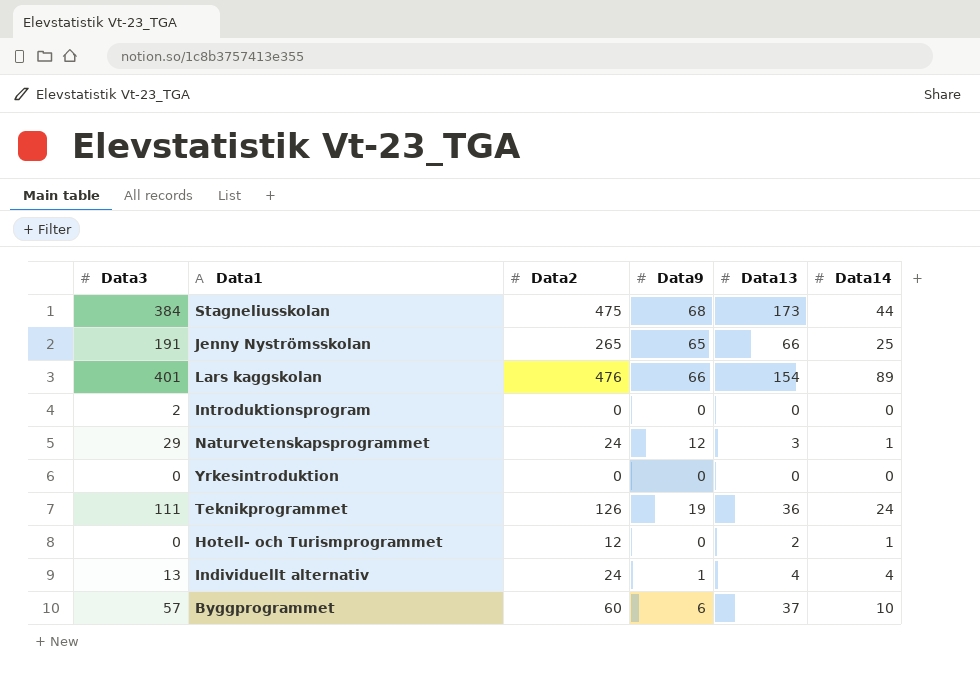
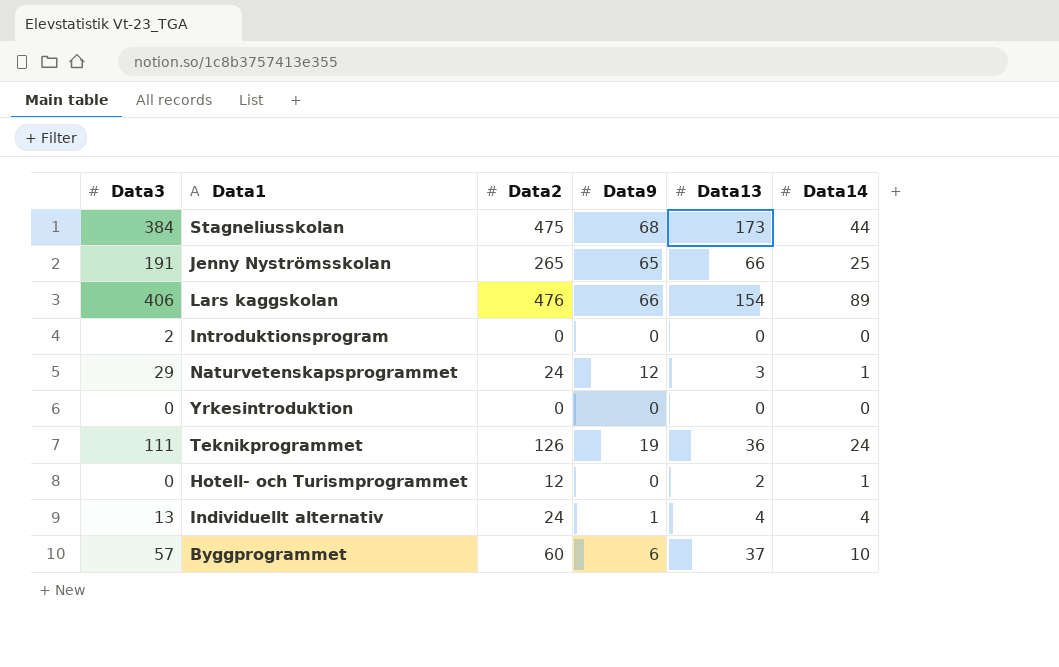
Lars kaggskolan | Data3: 401 -> 406

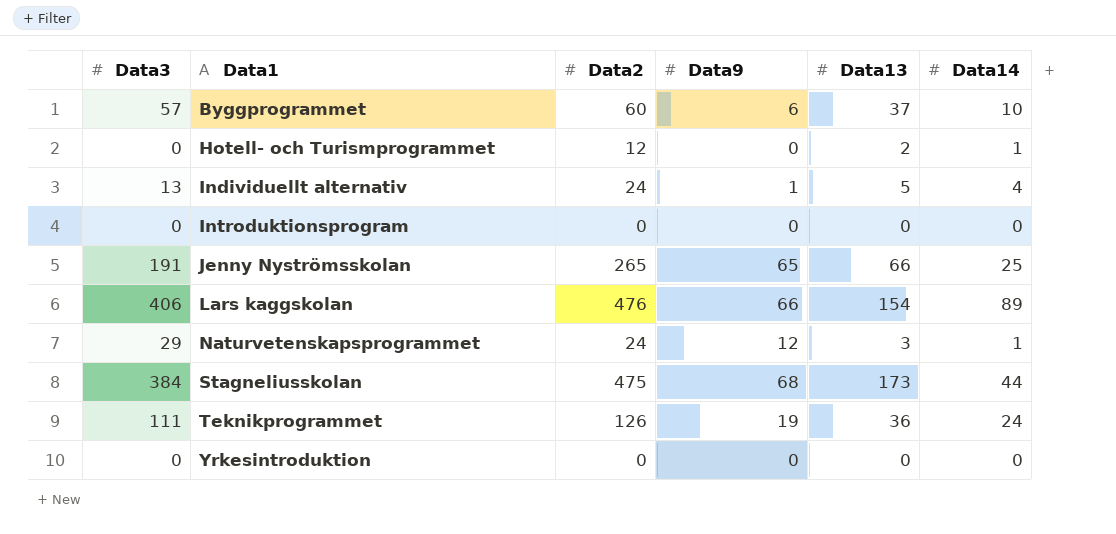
row order: none -> Data1 ascending
Individuellt alternativ | Data13: 4 -> 5
Introduktionsprogram | Data3: 2 -> 0

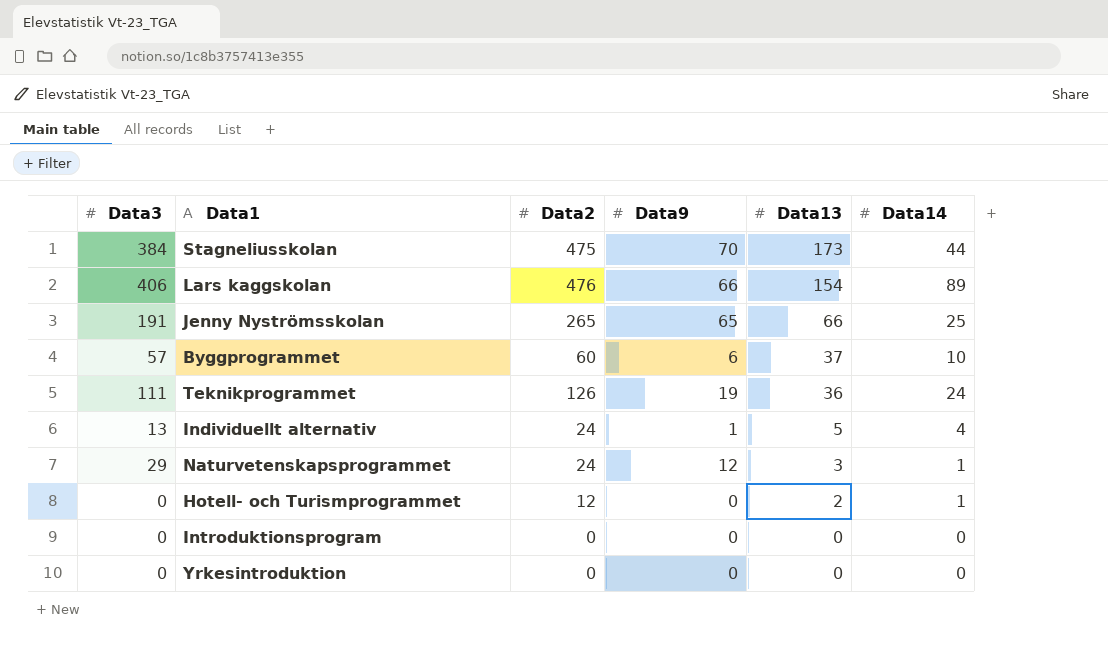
row order: Data1 ascending -> Data13 descending
Stagneliusskolan | Data9: 68 -> 70

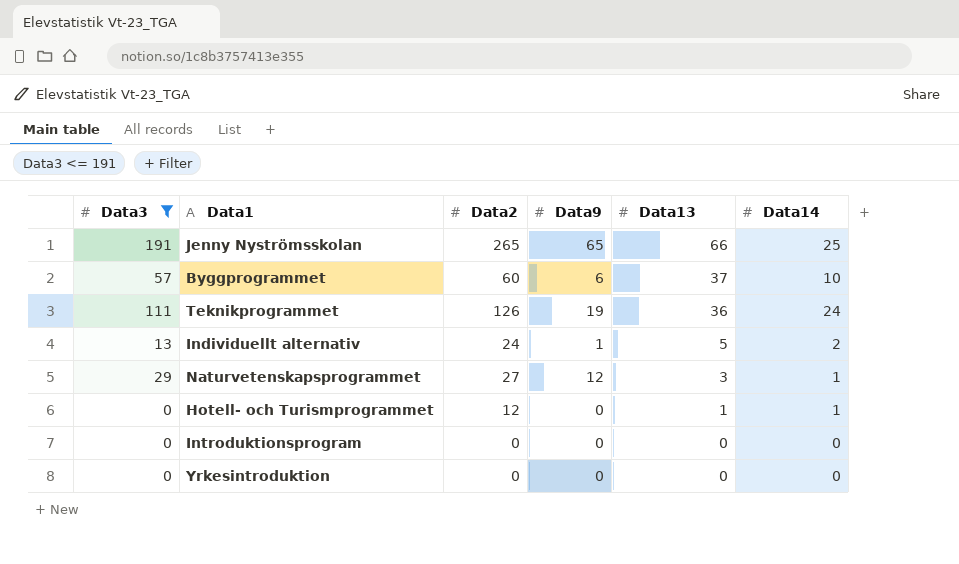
filter: none -> Data3 <= 191
Individuellt alternativ | Data14: 4 -> 2
Naturvetenskapsprogrammet | Data2: 24 -> 27
Hotell- och Turismprogrammet | Data13: 2 -> 1

